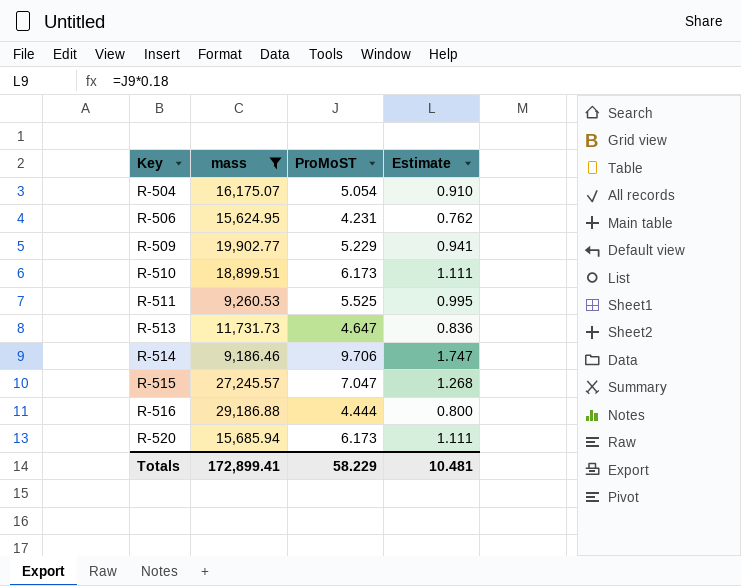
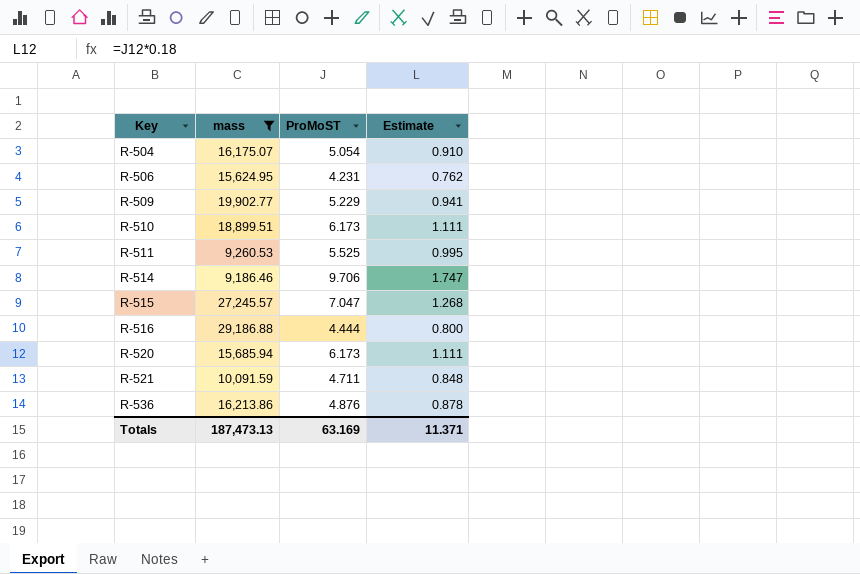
row R-513: 11,731.73 | 4.647 | 0.836 -> none
row R-521: none -> 10,091.59 | 4.711 | 0.848
row R-536: none -> 16,213.86 | 4.876 | 0.878
Totals | mass: 172,899.41 -> 187,473.13
Totals | ProMoST: 58.229 -> 63.169
Totals | Estimate: 10.481 -> 11.371

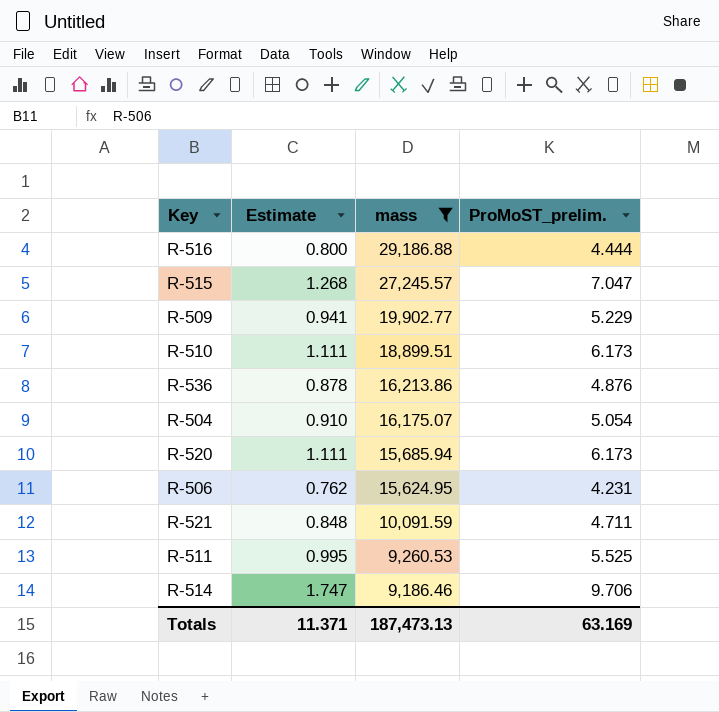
row order: Key ascending -> mass descending
column Estimate | position: 4 -> 2
column name: ProMoST -> ProMoST_prelim.

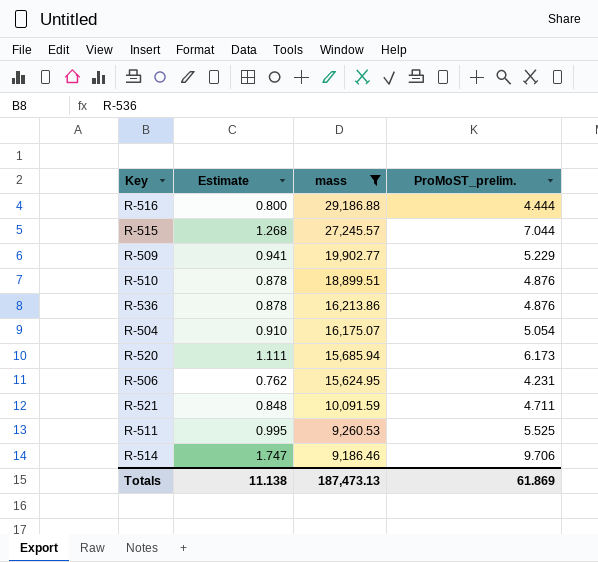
R-515 | ProMoST_prelim.: 7.047 -> 7.044
R-510 | Estimate: 1.111 -> 0.878
R-510 | ProMoST_prelim.: 6.173 -> 4.876
Totals | Estimate: 11.371 -> 11.138
Totals | ProMoST_prelim.: 63.169 -> 61.869

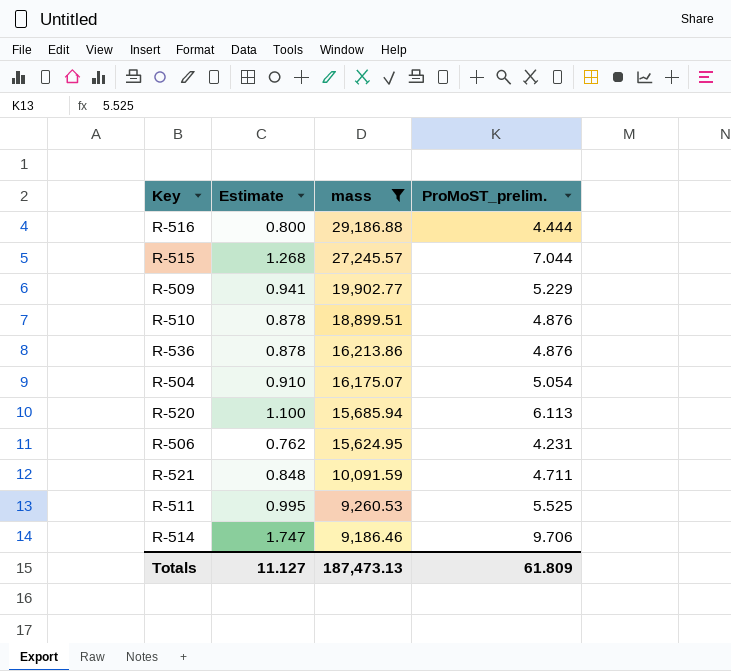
R-520 | Estimate: 1.111 -> 1.100
R-520 | ProMoST_prelim.: 6.173 -> 6.113
Totals | Estimate: 11.138 -> 11.127
Totals | ProMoST_prelim.: 61.869 -> 61.809

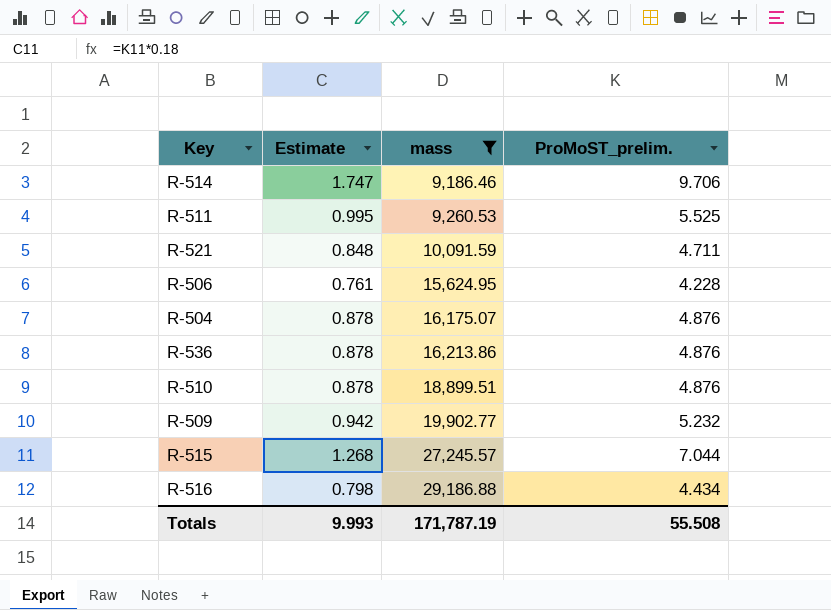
row order: mass descending -> mass ascending
row R-520: 1.100 | 15,685.94 | 6.113 -> none
R-506 | Estimate: 0.762 -> 0.761
R-506 | ProMoST_prelim.: 4.231 -> 4.228
R-504 | Estimate: 0.910 -> 0.878
R-504 | ProMoST_prelim.: 5.054 -> 4.876
R-509 | Estimate: 0.941 -> 0.942
R-509 | ProMoST_prelim.: 5.229 -> 5.232
R-516 | Estimate: 0.800 -> 0.798
R-516 | ProMoST_prelim.: 4.444 -> 4.434
Totals | Estimate: 11.127 -> 9.993
Totals | mass: 187,473.13 -> 171,787.19
Totals | ProMoST_prelim.: 61.809 -> 55.508

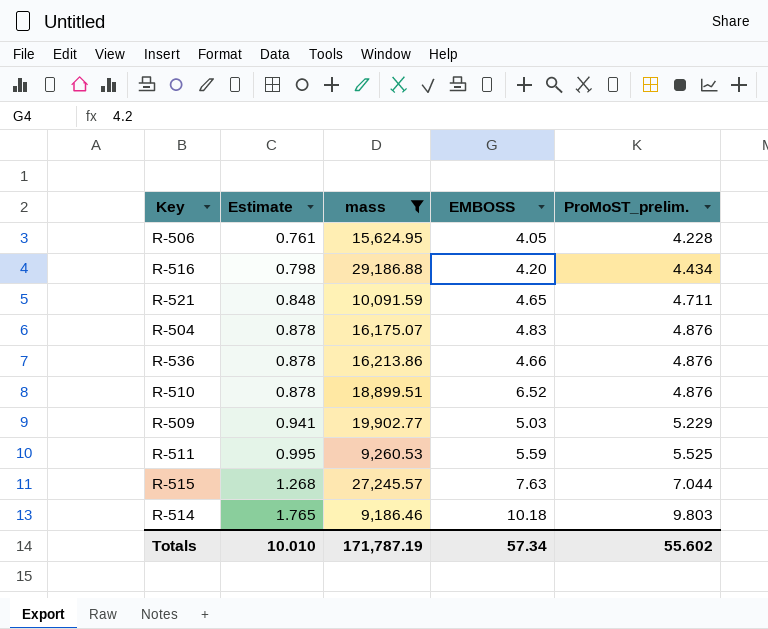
row order: mass ascending -> Estimate ascending
column EMBOSS | position: none -> 4
R-509 | Estimate: 0.942 -> 0.941
R-509 | ProMoST_prelim.: 5.232 -> 5.229
R-514 | Estimate: 1.747 -> 1.765
R-514 | ProMoST_prelim.: 9.706 -> 9.803
Totals | Estimate: 9.993 -> 10.010
Totals | ProMoST_prelim.: 55.508 -> 55.602

